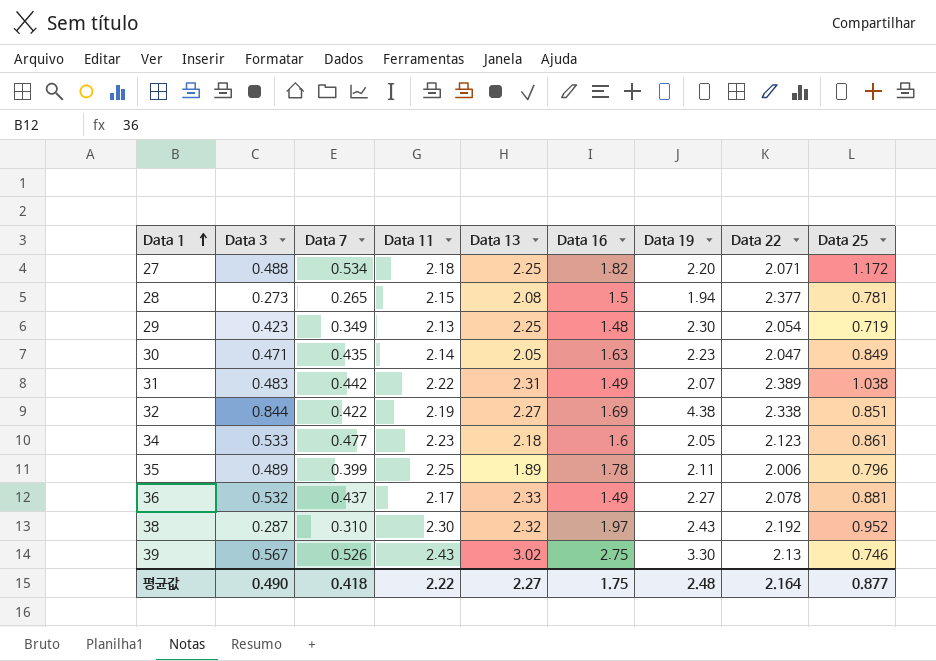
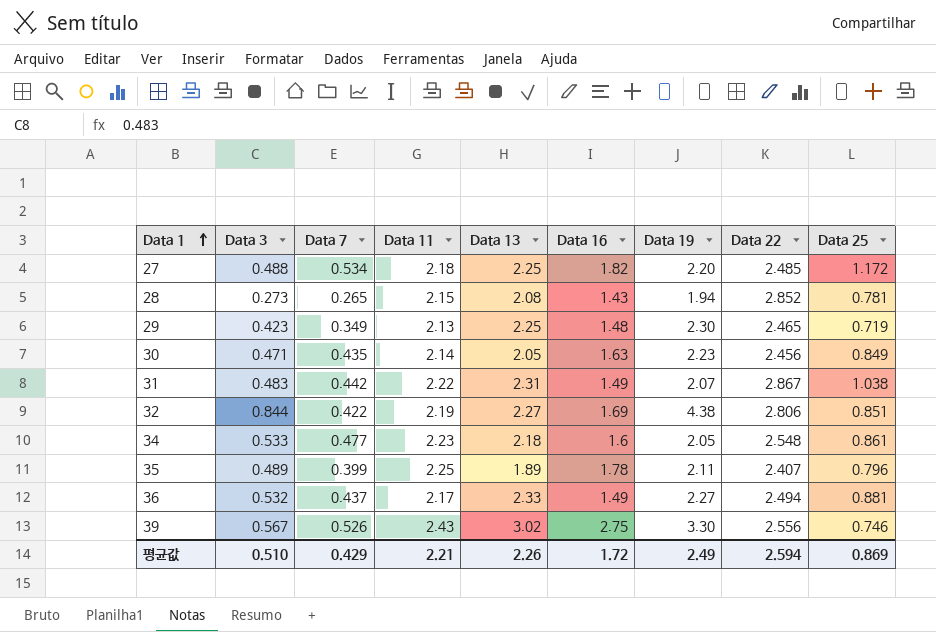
row 38: 0.287 | 0.310 | 2.30 | 2.32 | 1.97 | 2.43 | 2.192 | 0.952 -> none
27 | Data 22: 2.071 -> 2.485
28 | Data 16: 1.5 -> 1.43
28 | Data 22: 2.377 -> 2.852
29 | Data 22: 2.054 -> 2.465
30 | Data 22: 2.047 -> 2.456
31 | Data 22: 2.389 -> 2.867
32 | Data 22: 2.338 -> 2.806
34 | Data 22: 2.123 -> 2.548
35 | Data 22: 2.006 -> 2.407
36 | Data 22: 2.078 -> 2.494
39 | Data 22: 2.13 -> 2.556
평균값 | Data 3: 0.490 -> 0.510
평균값 | Data 7: 0.418 -> 0.429
평균값 | Data 11: 2.22 -> 2.21
평균값 | Data 13: 2.27 -> 2.26
평균값 | Data 16: 1.75 -> 1.72
평균값 | Data 19: 2.48 -> 2.49
평균값 | Data 22: 2.164 -> 2.594
평균값 | Data 25: 0.877 -> 0.869

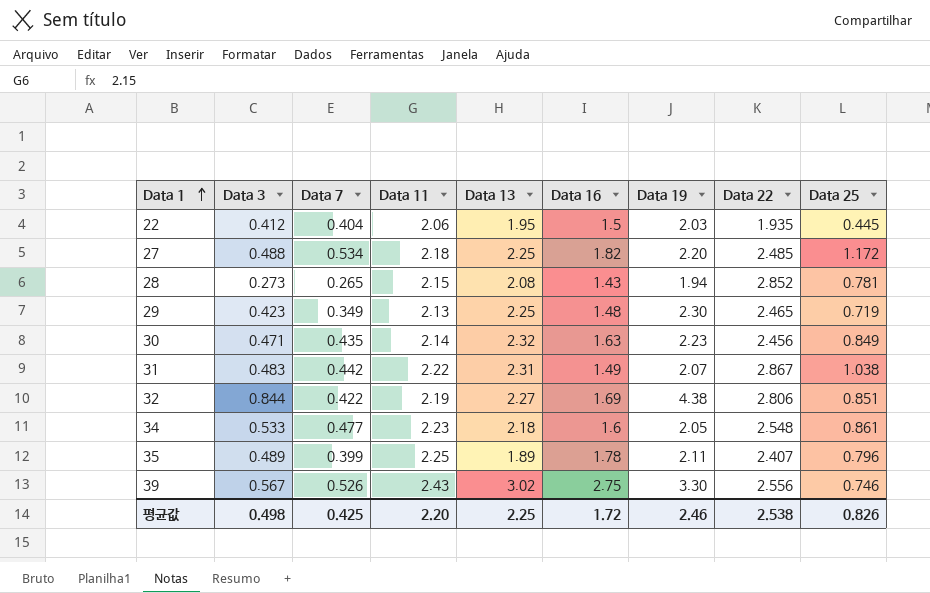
row 36: 0.532 | 0.437 | 2.17 | 2.33 | 1.49 | 2.27 | 2.494 | 0.881 -> none
row 22: none -> 0.412 | 0.404 | 2.06 | 1.95 | 1.5 | 2.03 | 1.935 | 0.445
30 | Data 13: 2.05 -> 2.32
평균값 | Data 3: 0.510 -> 0.498
평균값 | Data 7: 0.429 -> 0.425
평균값 | Data 11: 2.21 -> 2.20
평균값 | Data 13: 2.26 -> 2.25
평균값 | Data 19: 2.49 -> 2.46
평균값 | Data 22: 2.594 -> 2.538
평균값 | Data 25: 0.869 -> 0.826

